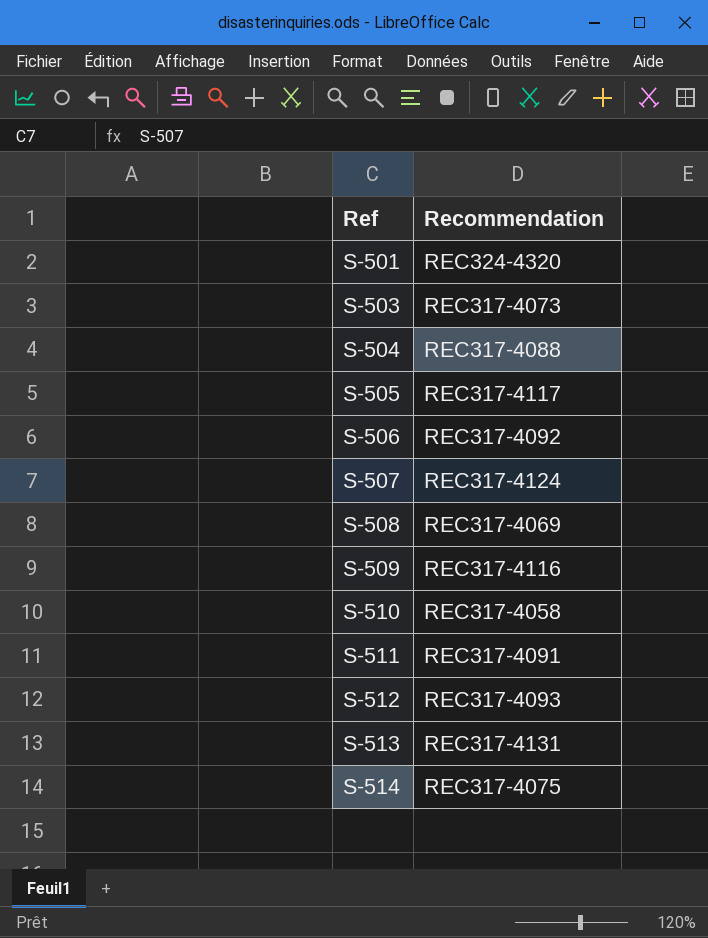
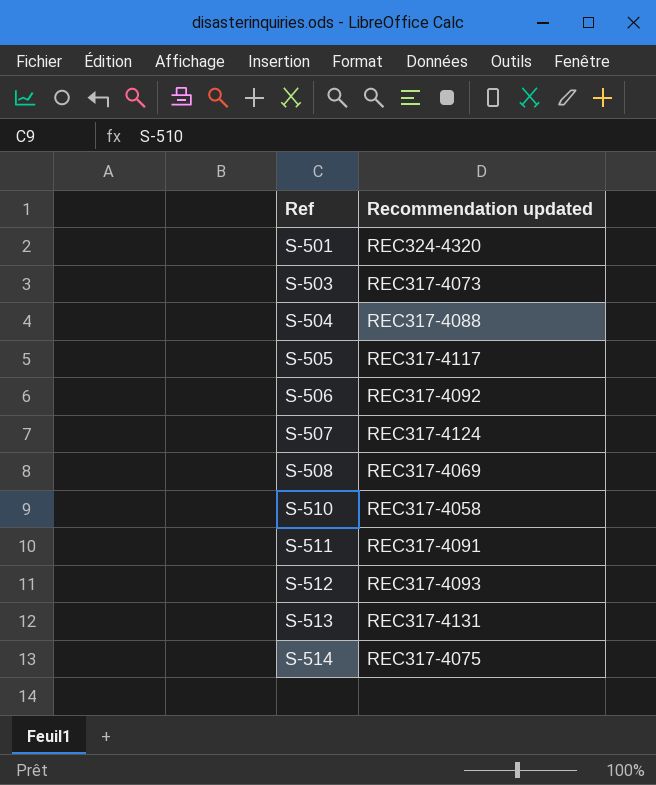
column name: Recommendation -> Recommendation updated
row S-509: REC317-4116 -> none

